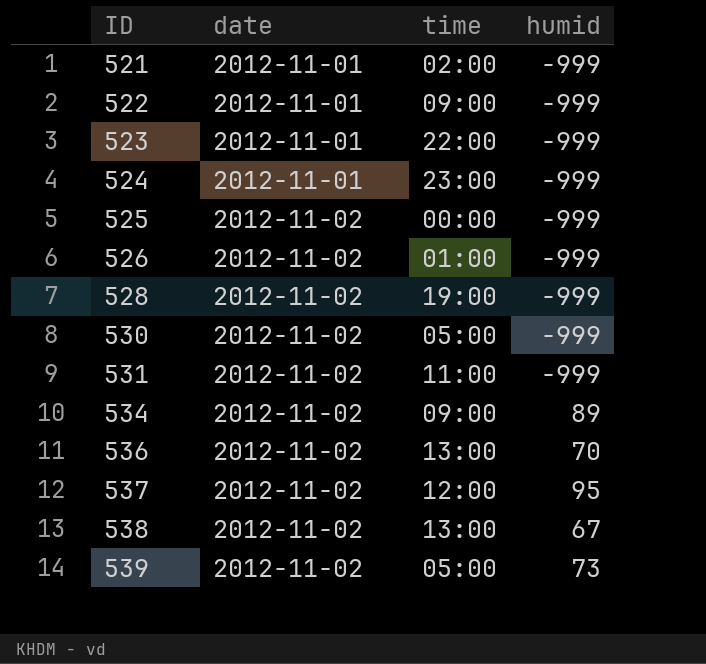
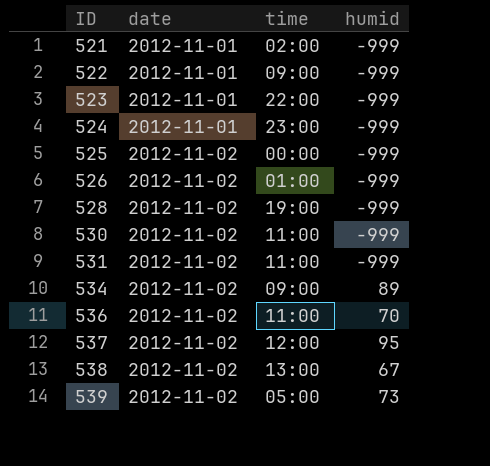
530 | time: 05:00 -> 11:00
536 | time: 13:00 -> 11:00

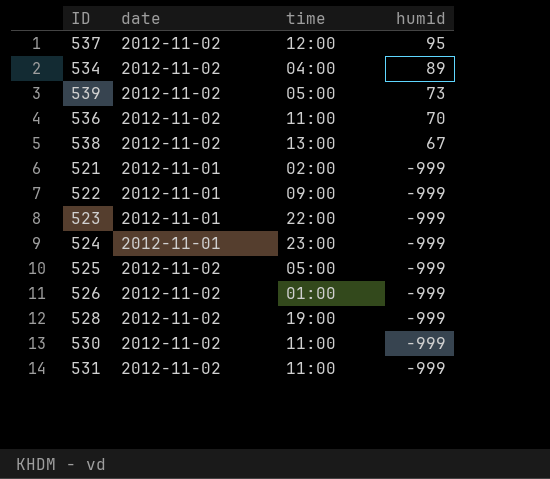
row order: ID ascending -> humid descending
534 | time: 09:00 -> 04:00
525 | time: 00:00 -> 05:00

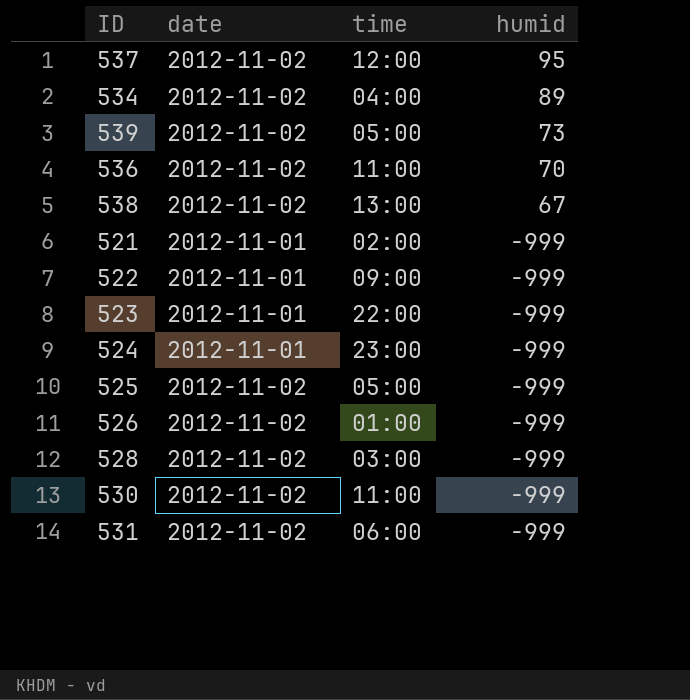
528 | time: 19:00 -> 03:00
531 | time: 11:00 -> 06:00

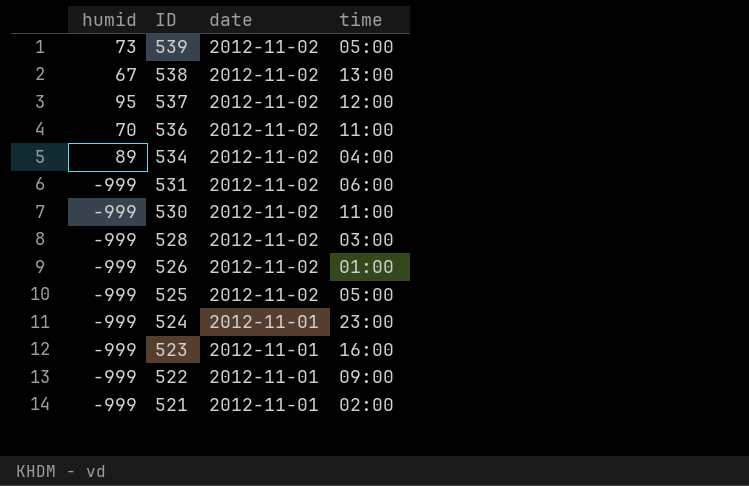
row order: humid descending -> ID descending
column humid | position: 4 -> 1
523 | time: 22:00 -> 16:00

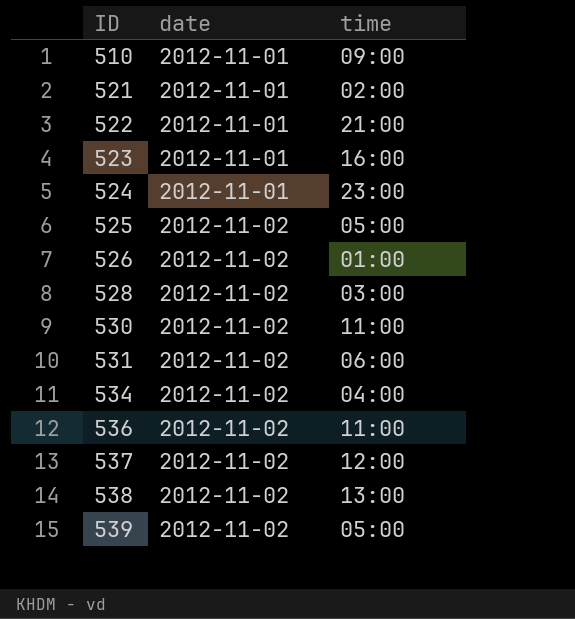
row order: ID descending -> ID ascending
column humid | position: 1 -> none
row 510: none -> 2012-11-01 | 09:00
522 | time: 09:00 -> 21:00

